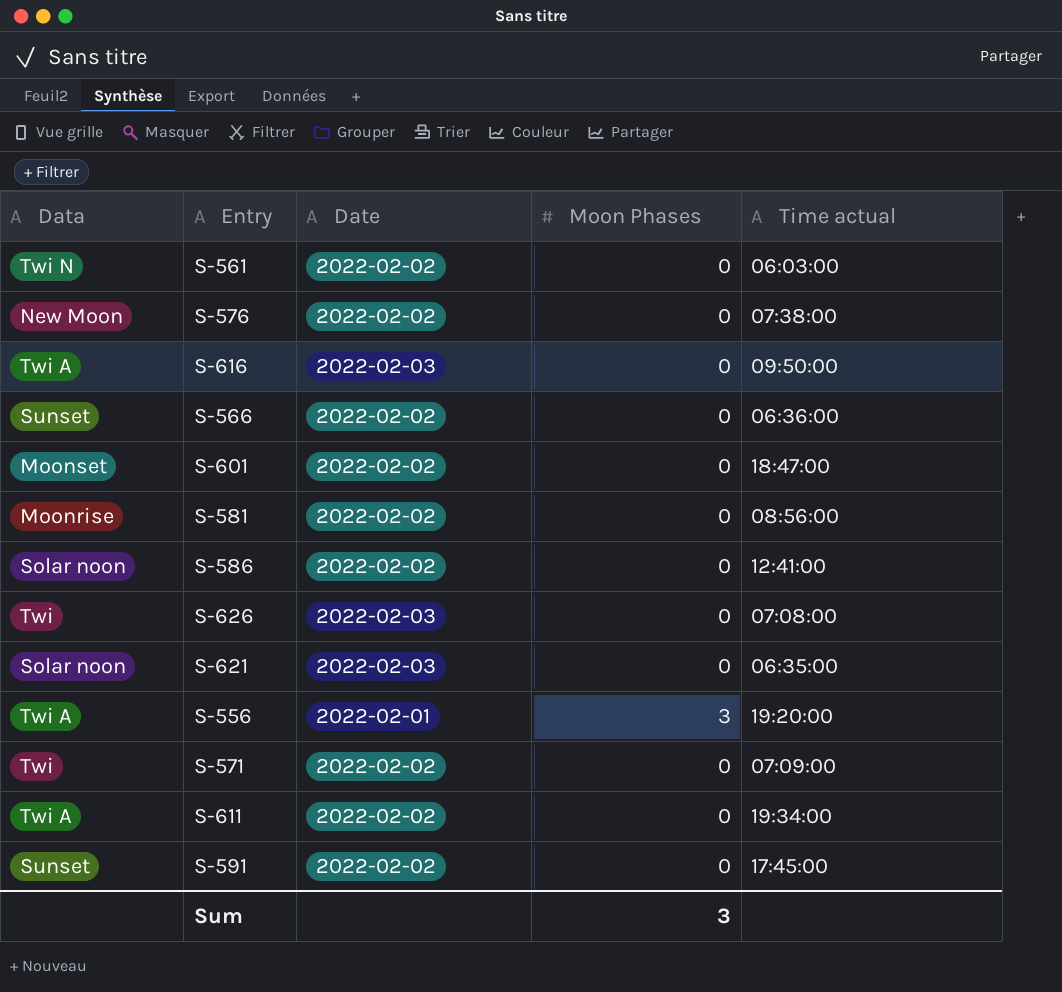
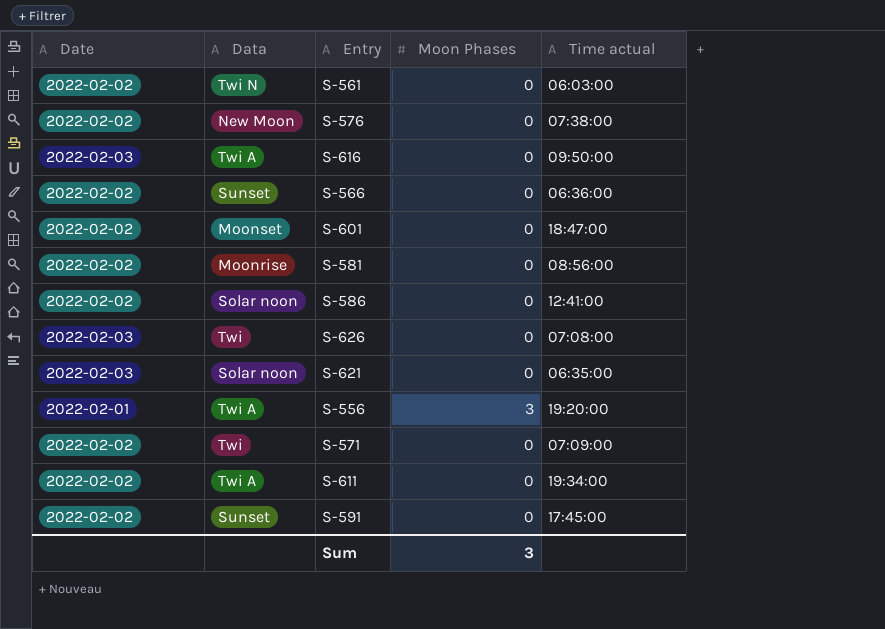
column Date | position: 3 -> 1

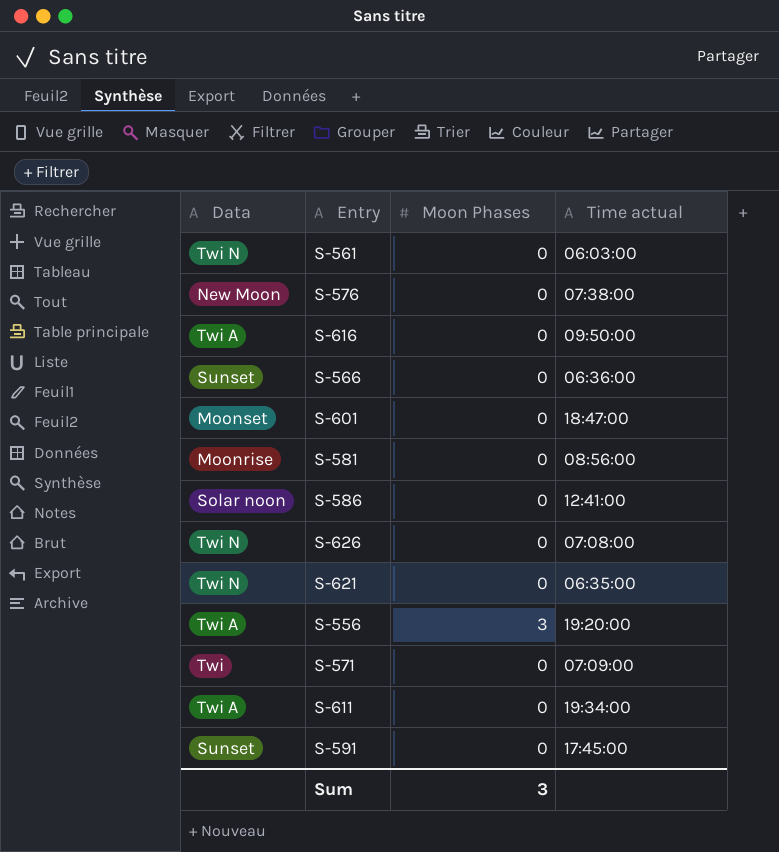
column Date | position: 1 -> none
S-626 | Data: Twi -> Twi N
S-621 | Data: Solar noon -> Twi N

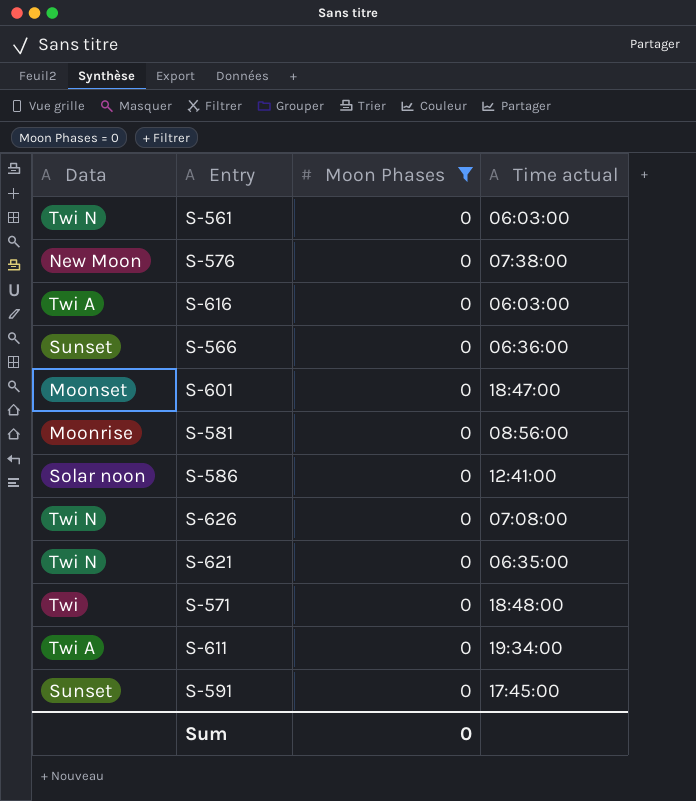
filter: none -> Moon Phases = 0
S-616 | Time actual: 09:50:00 -> 06:03:00
S-571 | Time actual: 07:09:00 -> 18:48:00
Sum | Moon Phases: 3 -> 0

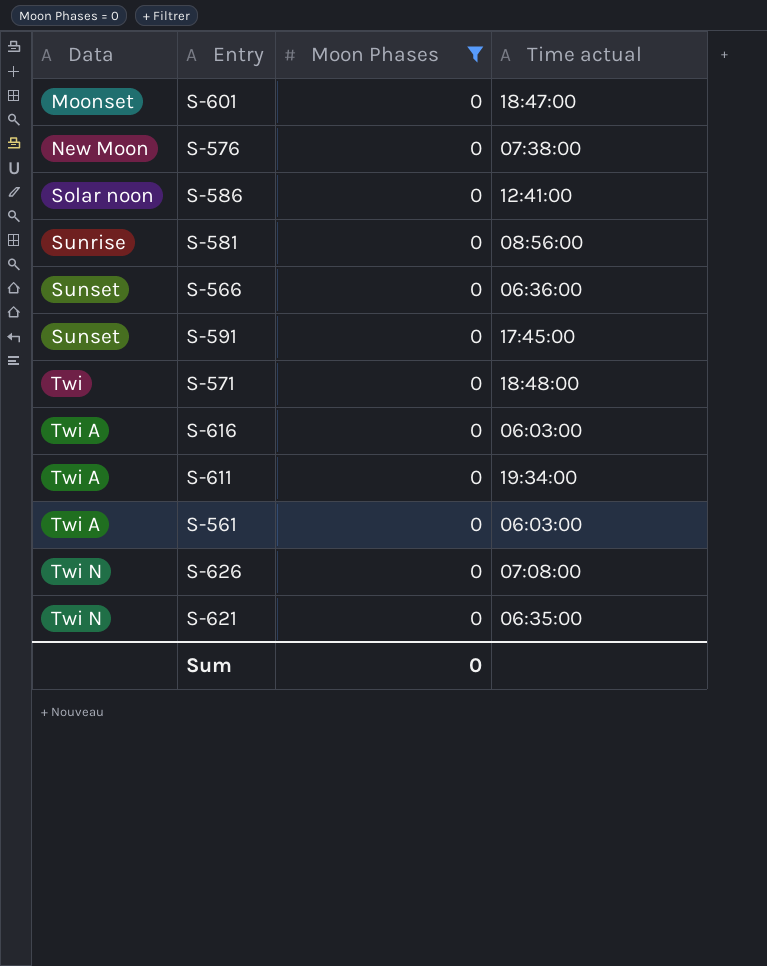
row order: none -> Data ascending
S-581 | Data: Moonrise -> Sunrise
S-561 | Data: Twi N -> Twi A

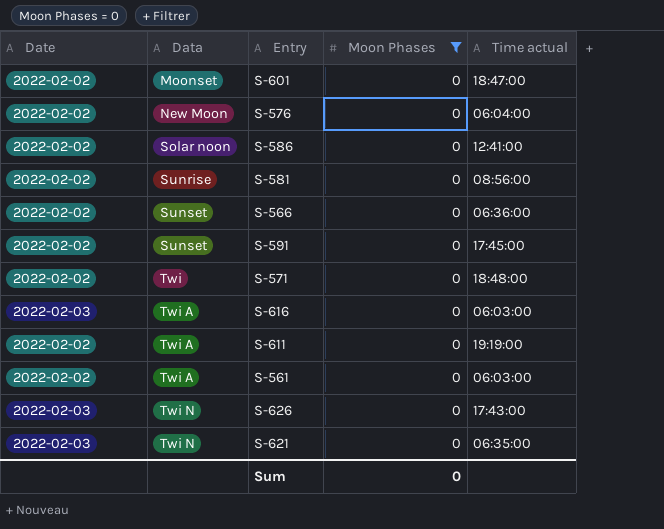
column Date | position: none -> 1
S-576 | Time actual: 07:38:00 -> 06:04:00
S-611 | Time actual: 19:34:00 -> 19:19:00
S-626 | Time actual: 07:08:00 -> 17:43:00

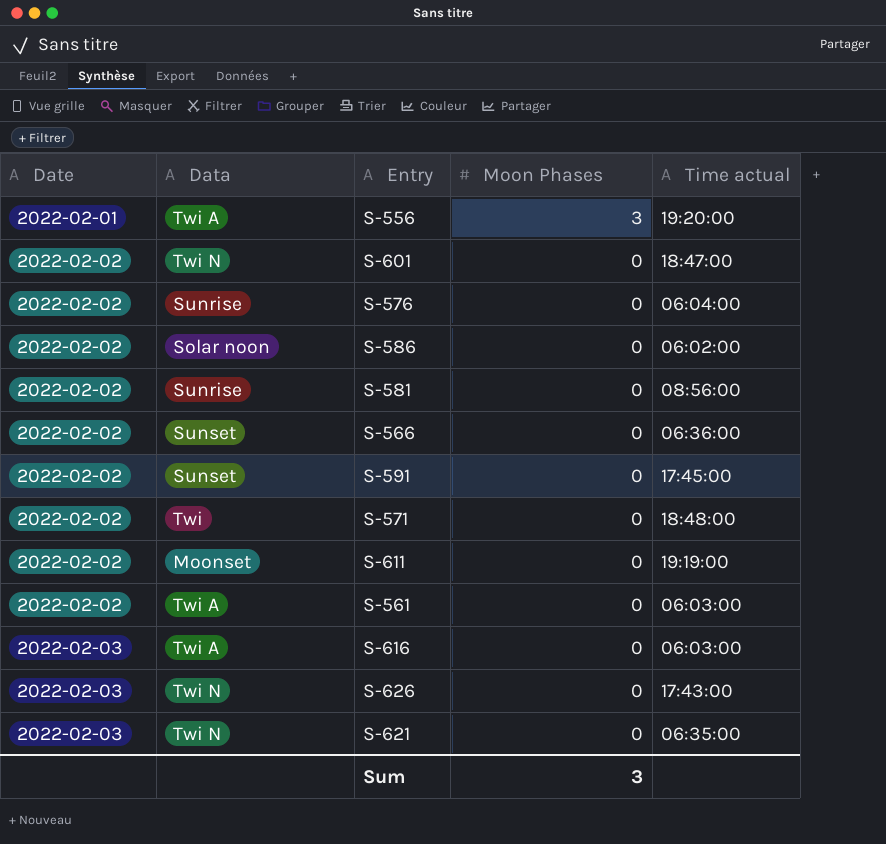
filter: Moon Phases = 0 -> none
row order: Data ascending -> Date ascending
S-601 | Data: Moonset -> Twi N
S-576 | Data: New Moon -> Sunrise
S-586 | Time actual: 12:41:00 -> 06:02:00
S-611 | Data: Twi A -> Moonset
Sum | Moon Phases: 0 -> 3

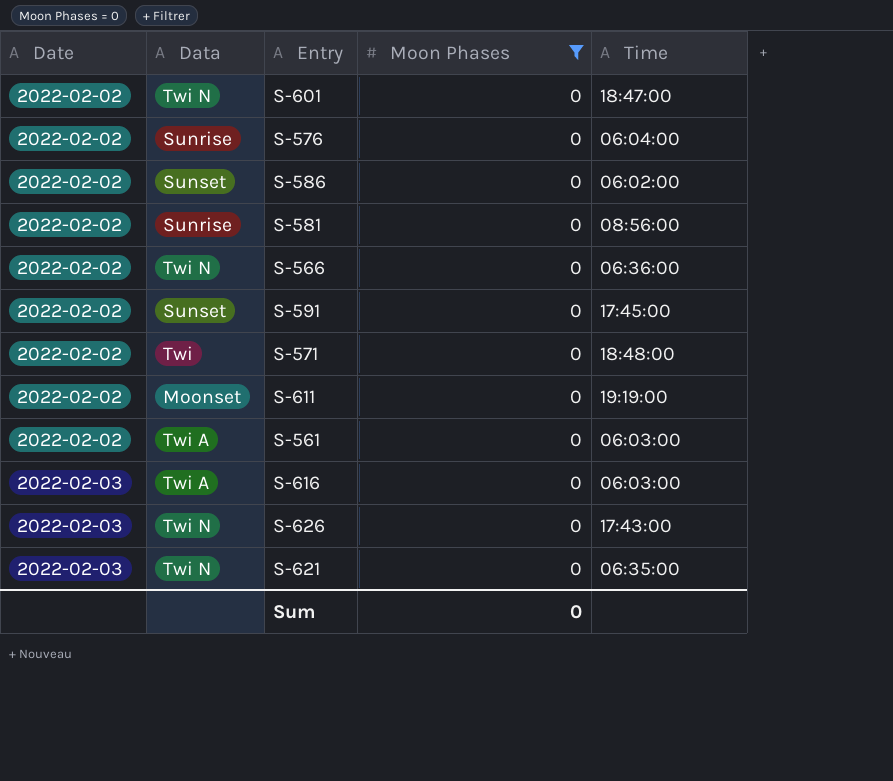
filter: none -> Moon Phases = 0
column name: Time actual -> Time
S-586 | Data: Solar noon -> Sunset
S-566 | Data: Sunset -> Twi N
Sum | Moon Phases: 3 -> 0

